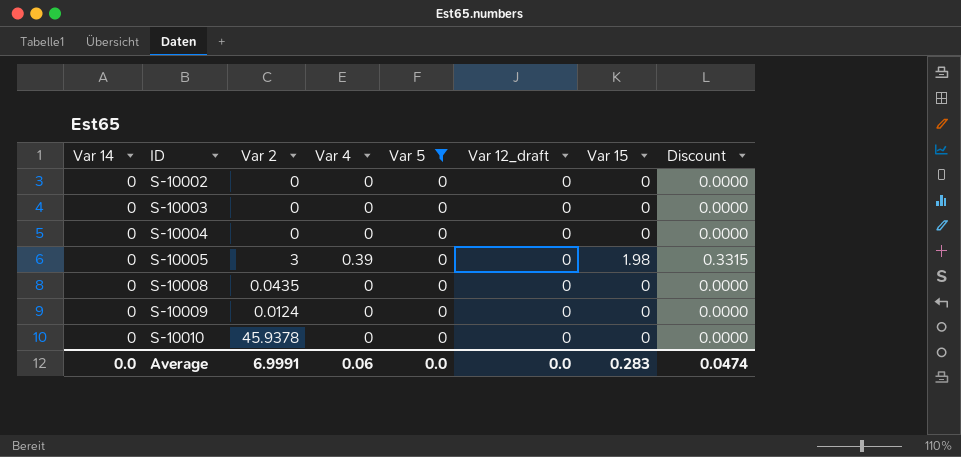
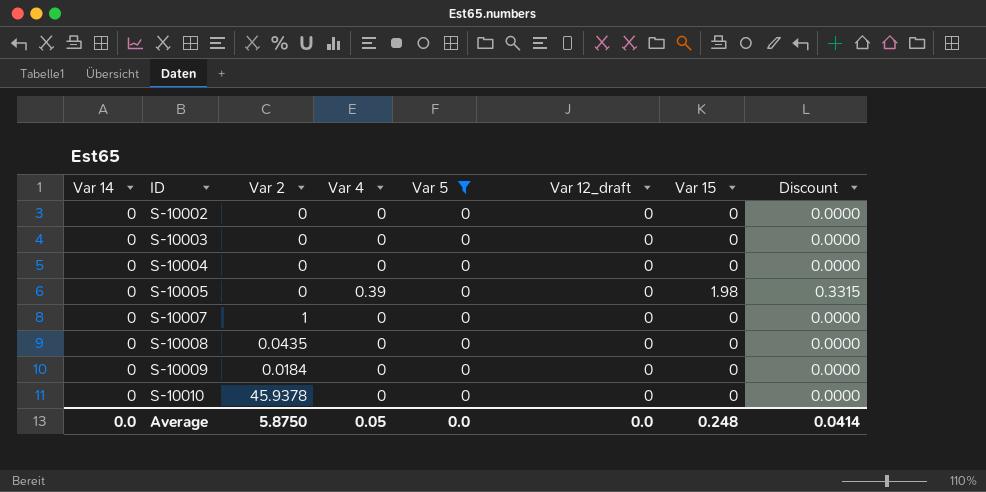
S-10005 | Var 2: 3 -> 0
row S-10007: none -> 0 | 1 | 0 | 0 | 0 | 0 | 0.0000
S-10009 | Var 2: 0.0124 -> 0.0184
Average | Var 2: 6.9991 -> 5.8750
Average | Var 4: 0.06 -> 0.05
Average | Var 15: 0.283 -> 0.248
Average | Discount: 0.0474 -> 0.0414

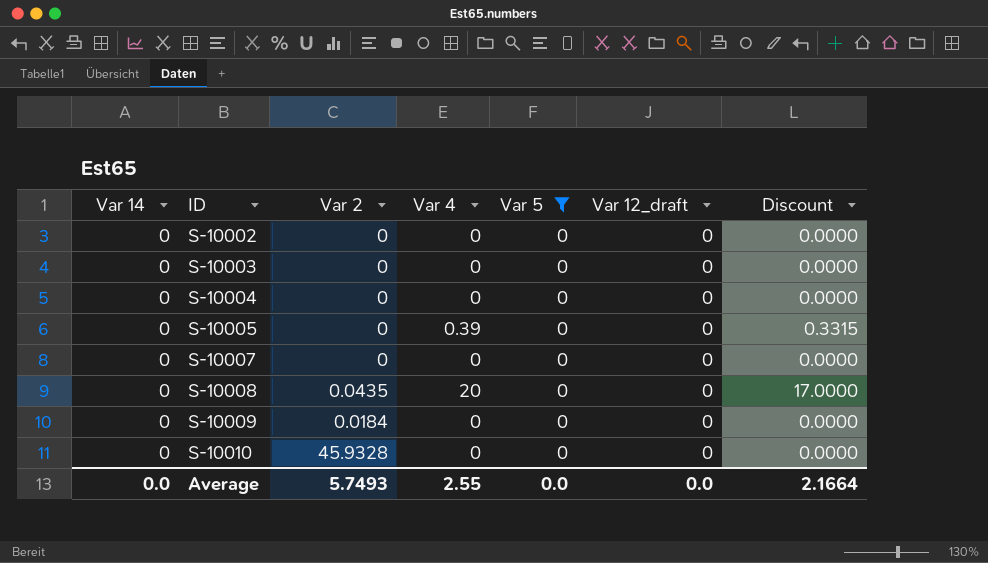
column Var 15 | position: 7 -> none
S-10007 | Var 2: 1 -> 0
S-10008 | Var 4: 0 -> 20
S-10008 | Discount: 0.0000 -> 17.0000
S-10010 | Var 2: 45.9378 -> 45.9328
Average | Var 2: 5.8750 -> 5.7493
Average | Var 4: 0.05 -> 2.55
Average | Discount: 0.0414 -> 2.1664

